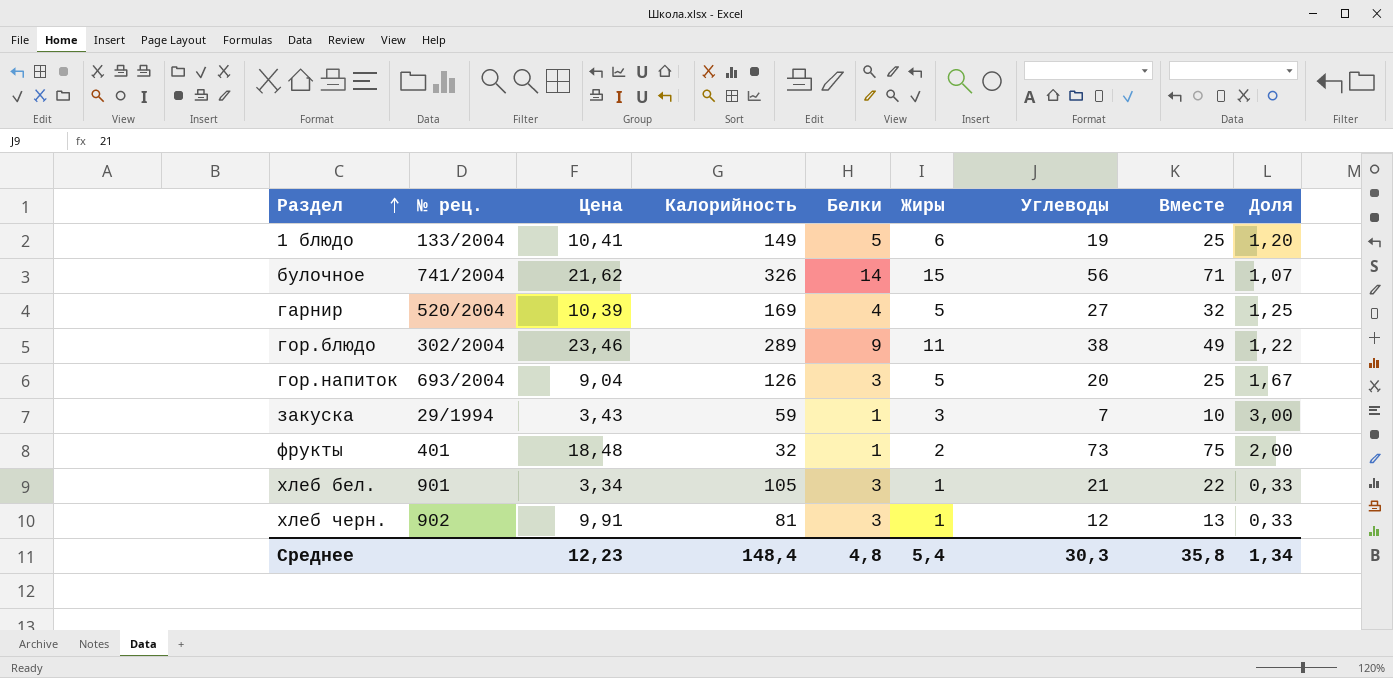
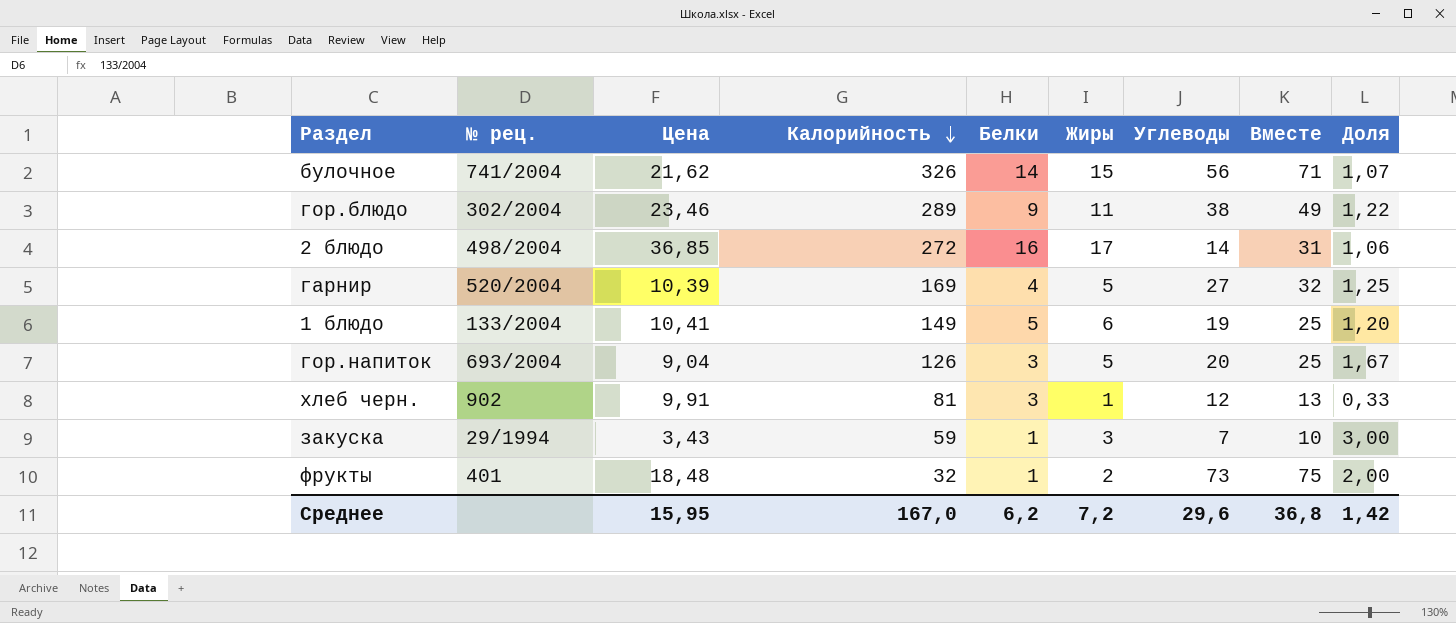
row order: Раздел ascending -> Калорийность descending
row хлеб бел.: 901 | 3,34 | 105 | 3 | 1 | 21 | 22 | 0,33 -> none
row 2 блюдо: none -> 498/2004 | 36,85 | 272 | 16 | 17 | 14 | 31 | 1,06
Среднее | Цена: 12,23 -> 15,95
Среднее | Калорийность: 148,4 -> 167,0
Среднее | Белки: 4,8 -> 6,2
Среднее | Жиры: 5,4 -> 7,2
Среднее | Углеводы: 30,3 -> 29,6
Среднее | Вместе: 35,8 -> 36,8
Среднее | Доля: 1,34 -> 1,42

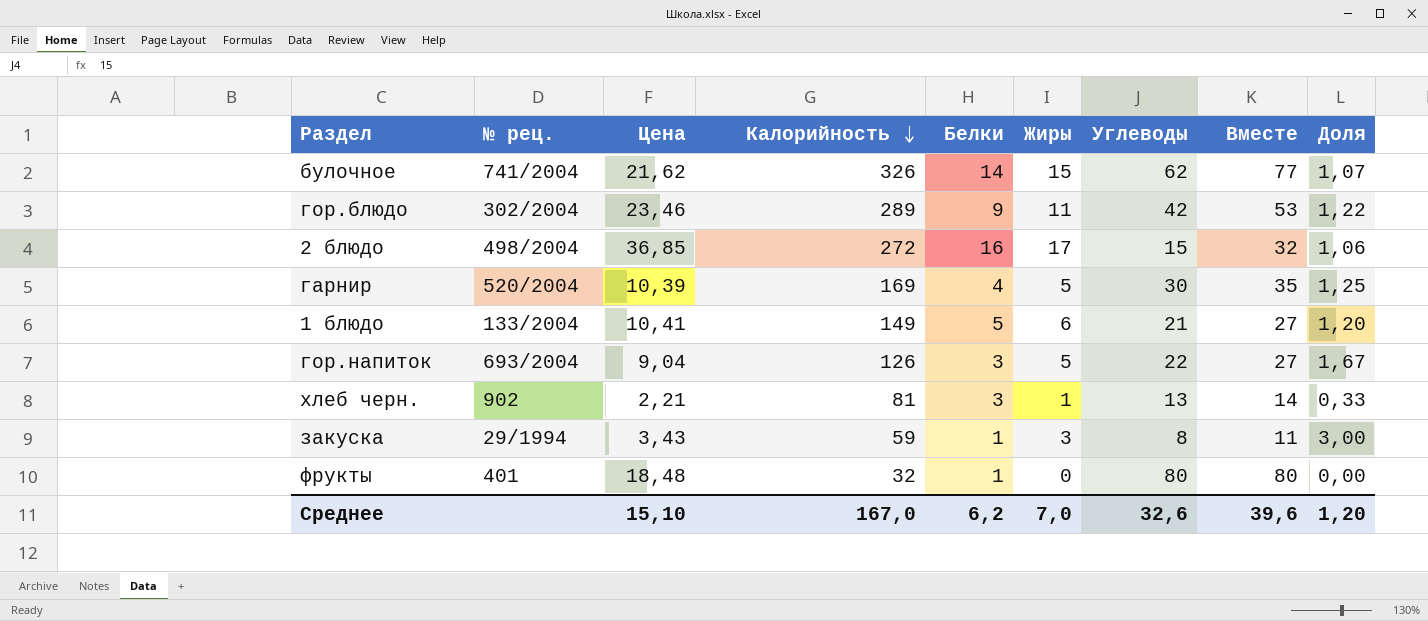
булочное | Углеводы: 56 -> 62
булочное | Вместе: 71 -> 77
гор.блюдо | Углеводы: 38 -> 42
гор.блюдо | Вместе: 49 -> 53
2 блюдо | Углеводы: 14 -> 15
2 блюдо | Вместе: 31 -> 32
гарнир | Углеводы: 27 -> 30
гарнир | Вместе: 32 -> 35
1 блюдо | Углеводы: 19 -> 21
1 блюдо | Вместе: 25 -> 27
гор.напиток | Углеводы: 20 -> 22
гор.напиток | Вместе: 25 -> 27
хлеб черн. | Цена: 9,91 -> 2,21
хлеб черн. | Углеводы: 12 -> 13
хлеб черн. | Вместе: 13 -> 14
закуска | Углеводы: 7 -> 8
закуска | Вместе: 10 -> 11
фрукты | Жиры: 2 -> 0
фрукты | Углеводы: 73 -> 80
фрукты | Вместе: 75 -> 80
фрукты | Доля: 2,00 -> 0,00
Среднее | Цена: 15,95 -> 15,10
Среднее | Жиры: 7,2 -> 7,0
Среднее | Углеводы: 29,6 -> 32,6
Среднее | Вместе: 36,8 -> 39,6
Среднее | Доля: 1,42 -> 1,20

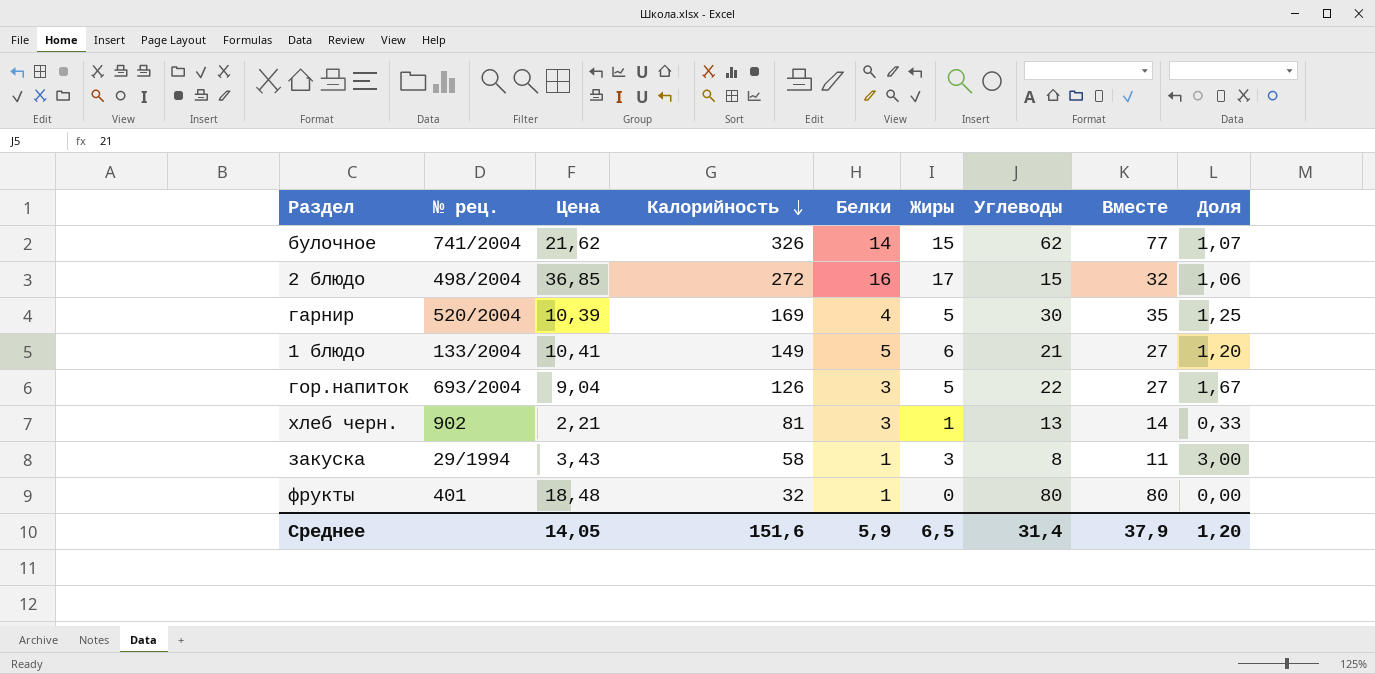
row гор.блюдо: 302/2004 | 23,46 | 289 | 9 | 11 | 42 | 53 | 1,22 -> none
закуска | Калорийность: 59 -> 58
Среднее | Цена: 15,10 -> 14,05
Среднее | Калорийность: 167,0 -> 151,6
Среднее | Белки: 6,2 -> 5,9
Среднее | Жиры: 7,0 -> 6,5
Среднее | Углеводы: 32,6 -> 31,4
Среднее | Вместе: 39,6 -> 37,9

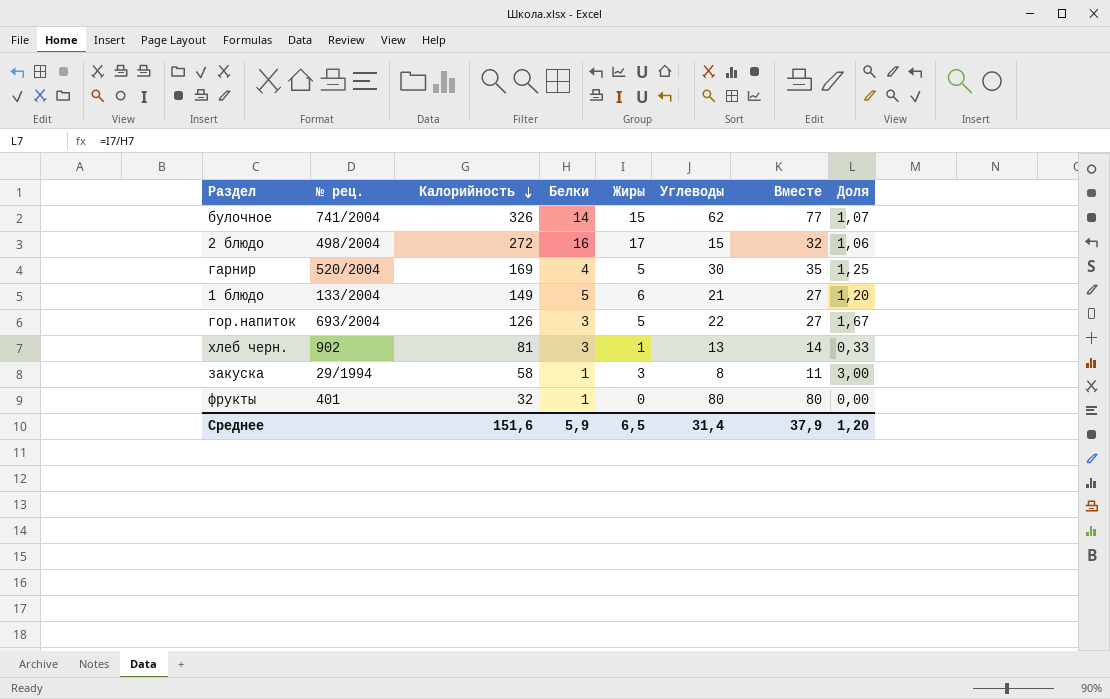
column Цена | position: 3 -> none

